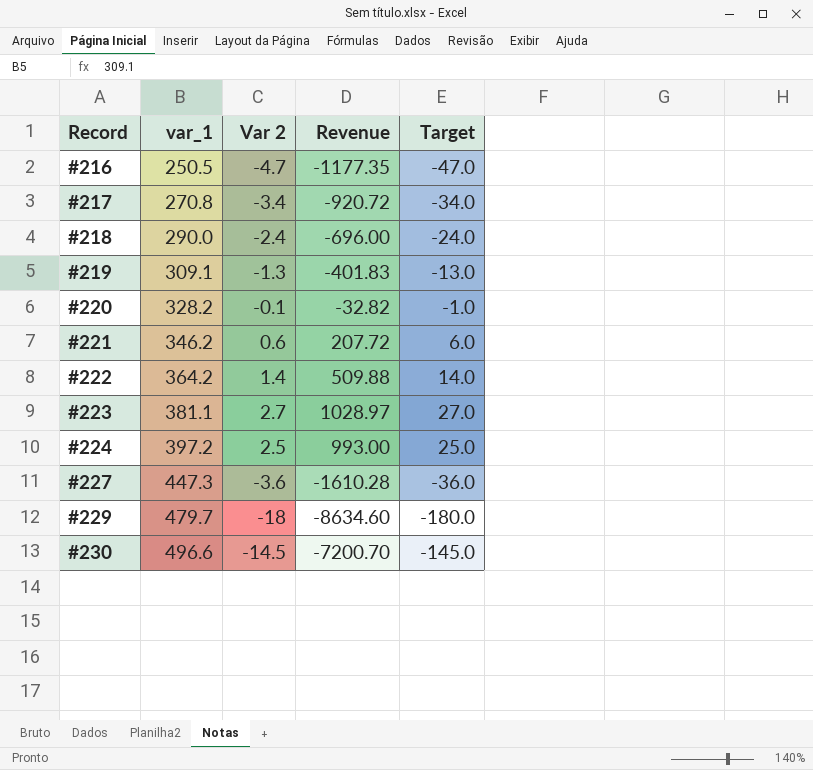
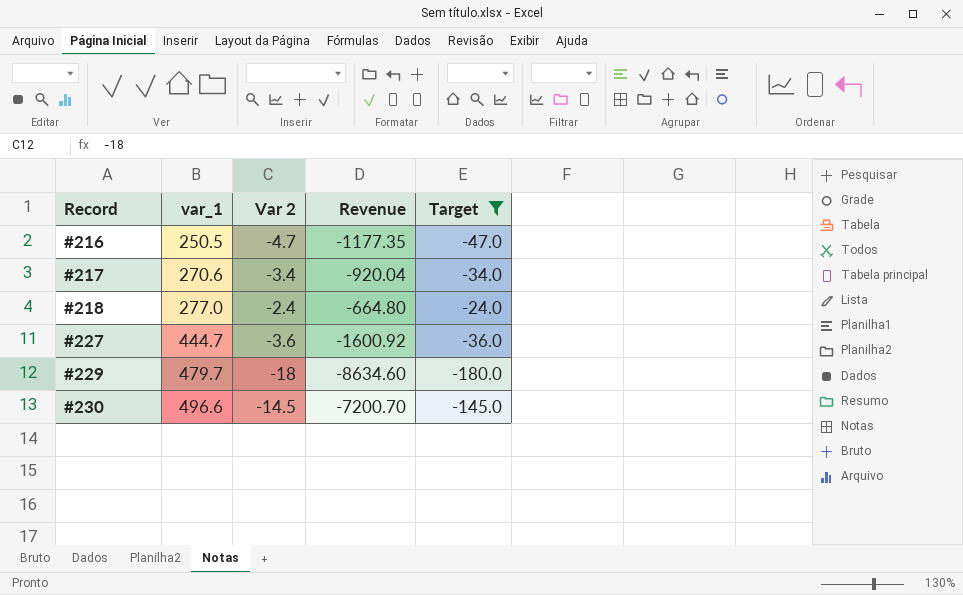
filter: none -> Target <= -24.0
#217 | var_1: 270.8 -> 270.6
#217 | Revenue: -920.72 -> -920.04
#218 | var_1: 290.0 -> 277.0
#218 | Revenue: -696.00 -> -664.80
#227 | var_1: 447.3 -> 444.7
#227 | Revenue: -1610.28 -> -1600.92

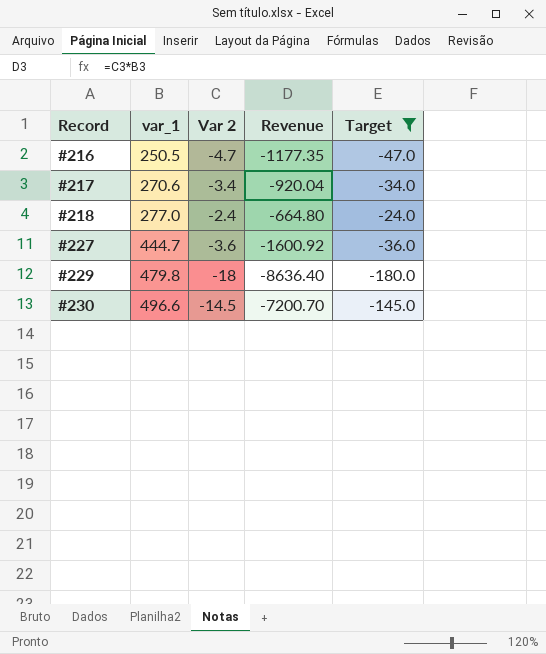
#229 | var_1: 479.7 -> 479.8
#229 | Revenue: -8634.60 -> -8636.40

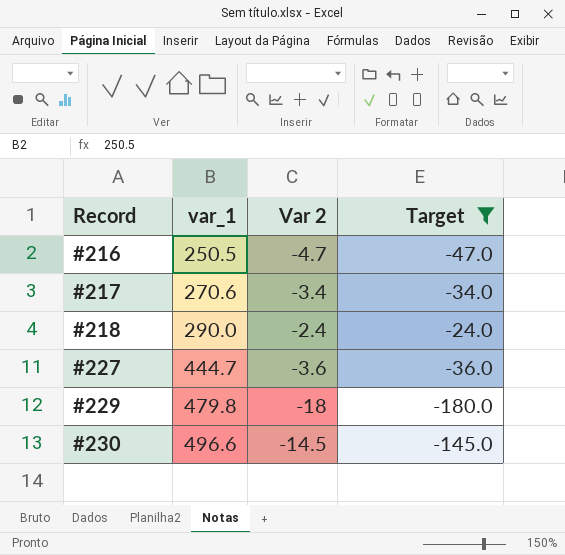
column Revenue | formula: [var_1] * [Var 2] -> none
#218 | var_1: 277.0 -> 290.0

